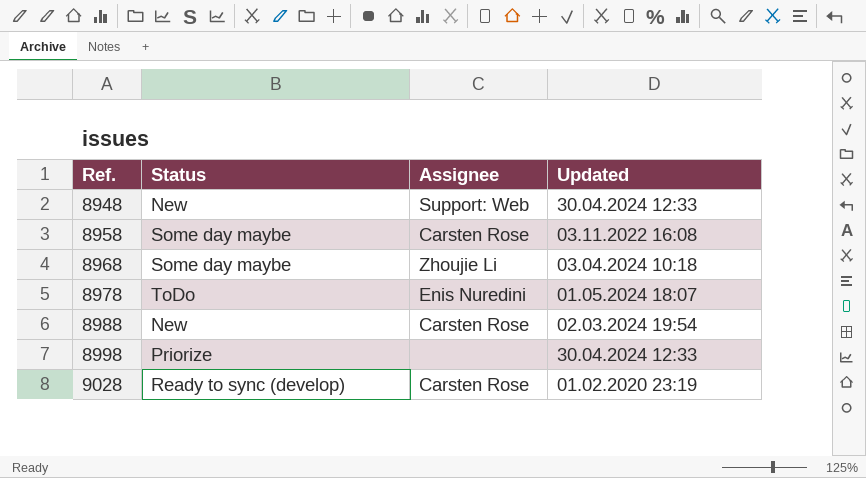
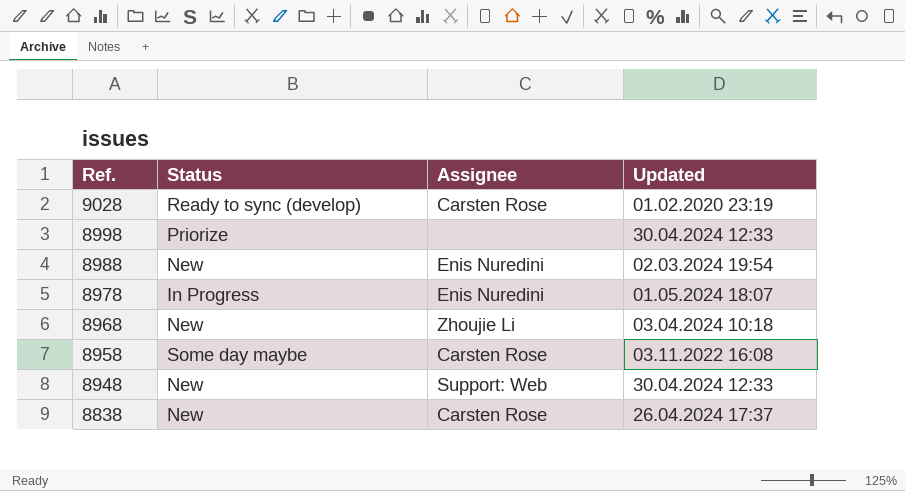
row order: Ref. ascending -> Ref. descending
8988 | Assignee: Carsten Rose -> Enis Nuredini
8978 | Status: ToDo -> In Progress
8968 | Status: Some day maybe -> New
row 8838: none -> New | Carsten Rose | 26.04.2024 17:37

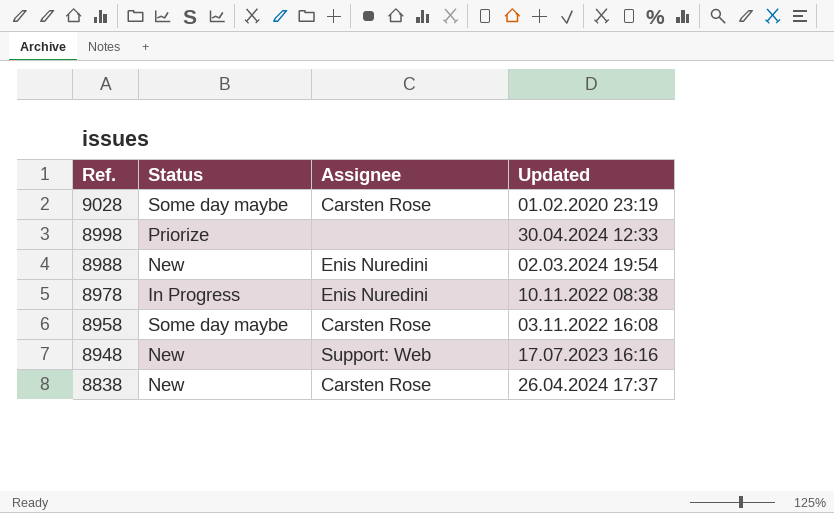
row 8968: New | Zhoujie Li | 03.04.2024 10:18 -> none
9028 | Status: Ready to sync (develop) -> Some day maybe
8978 | Updated: 01.05.2024 18:07 -> 10.11.2022 08:38
8948 | Updated: 30.04.2024 12:33 -> 17.07.2023 16:16

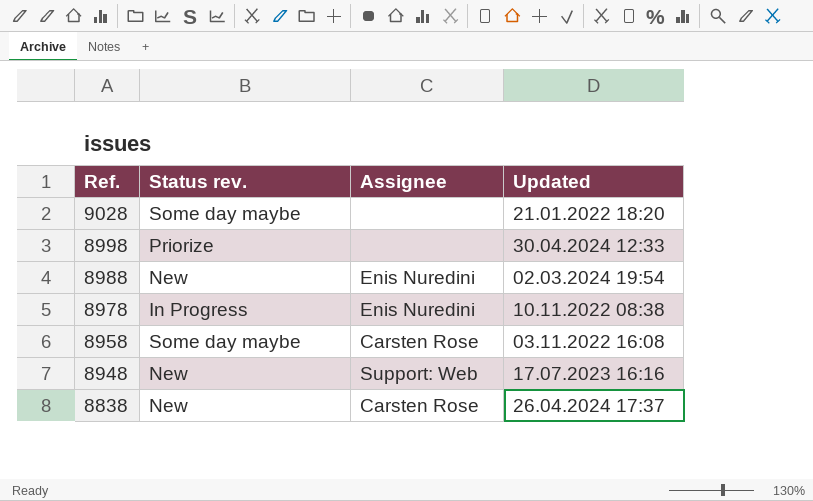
column name: Status -> Status rev.
9028 | Assignee: Carsten Rose -> none
9028 | Updated: 01.02.2020 23:19 -> 21.01.2022 18:20

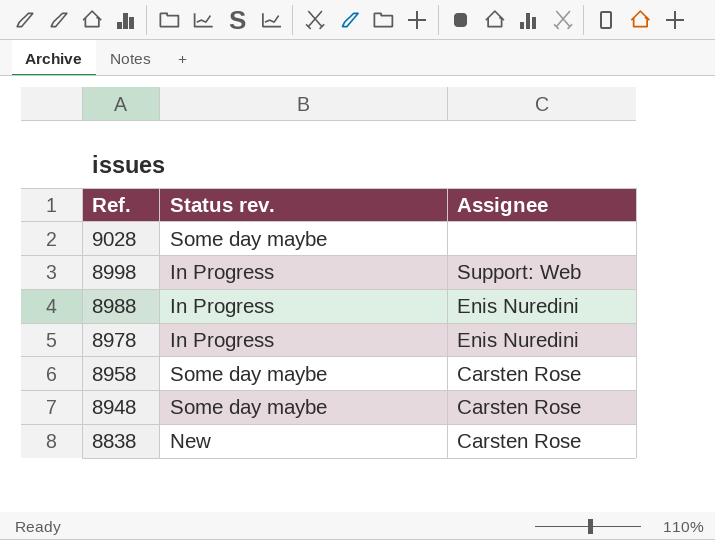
column Updated | position: 4 -> none
8998 | Status rev.: Priorize -> In Progress
8998 | Assignee: none -> Support: Web
8988 | Status rev.: New -> In Progress
8948 | Status rev.: New -> Some day maybe
8948 | Assignee: Support: Web -> Carsten Rose

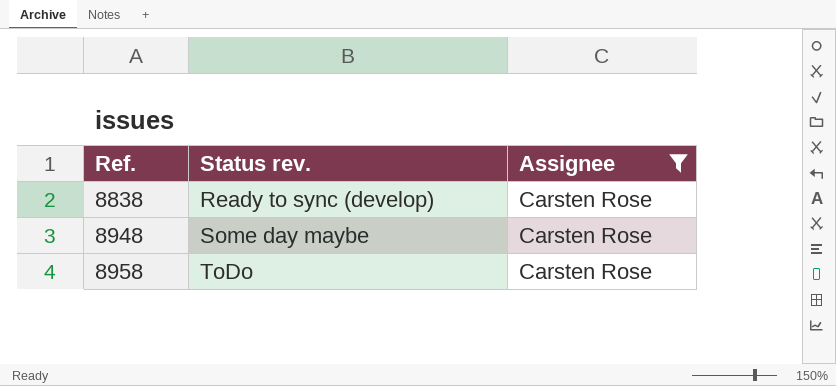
filter: none -> Assignee = Carsten Rose
row order: Ref. descending -> Ref. ascending
8838 | Status rev.: New -> Ready to sync (develop)
8958 | Status rev.: Some day maybe -> ToDo

